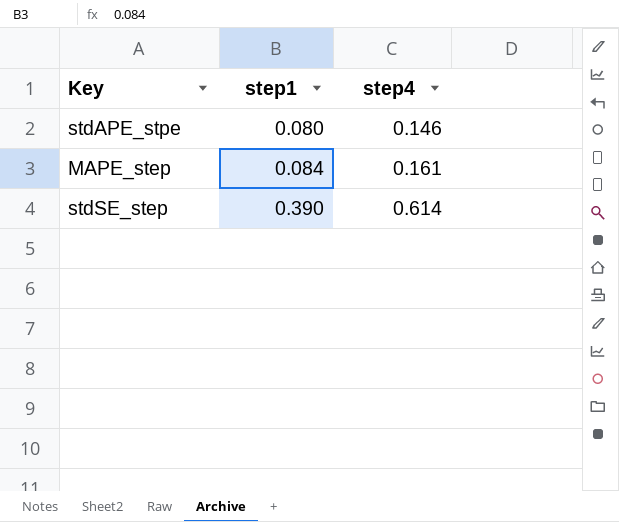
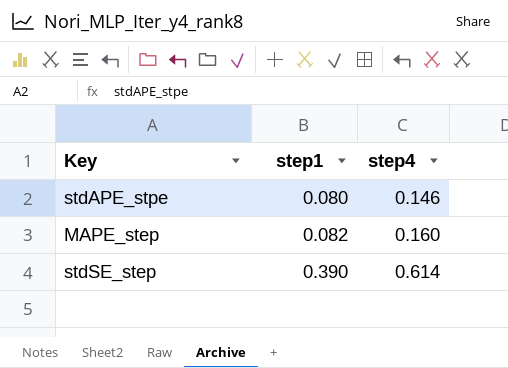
MAPE_step | step1: 0.084 -> 0.082
MAPE_step | step4: 0.161 -> 0.160

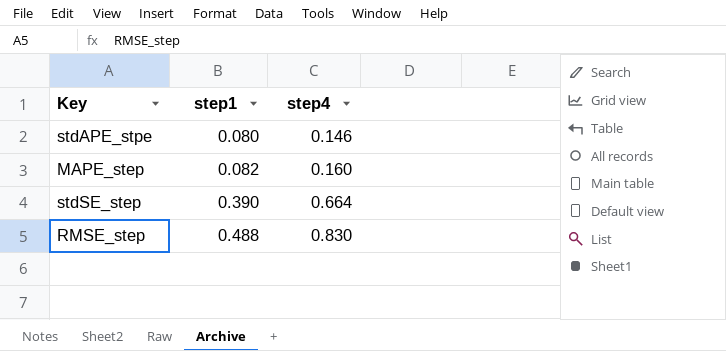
stdSE_step | step4: 0.614 -> 0.664
row RMSE_step: none -> 0.488 | 0.830

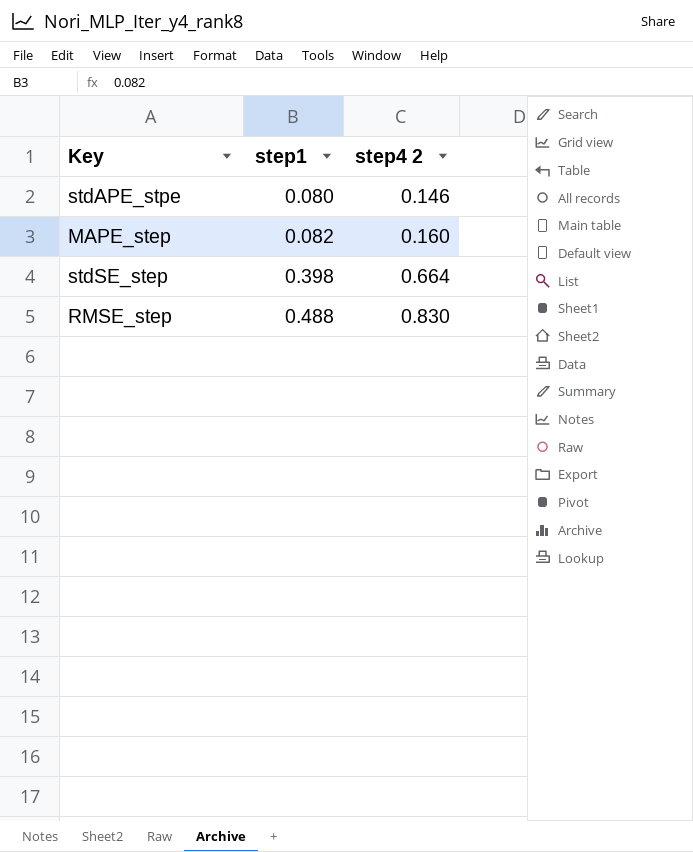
column name: step4 -> step4 2
stdSE_step | step1: 0.390 -> 0.398

